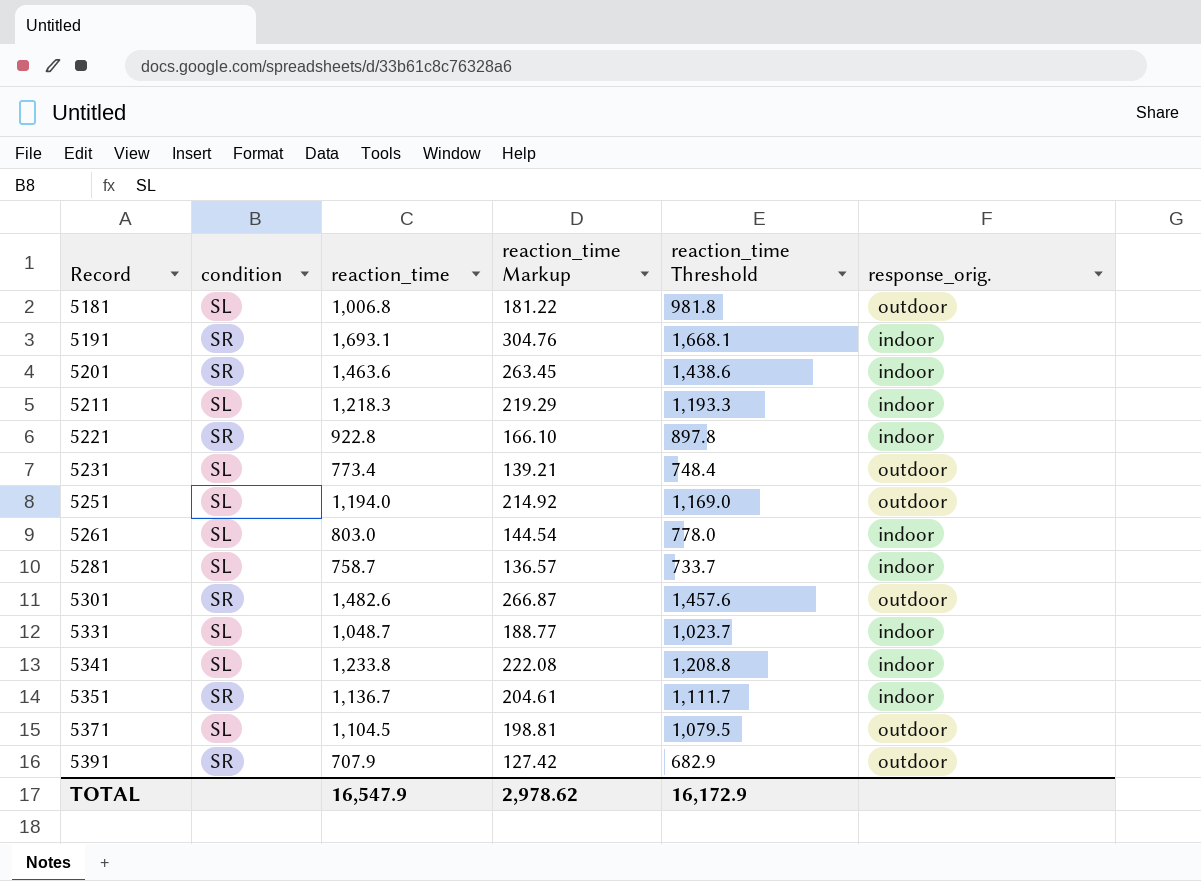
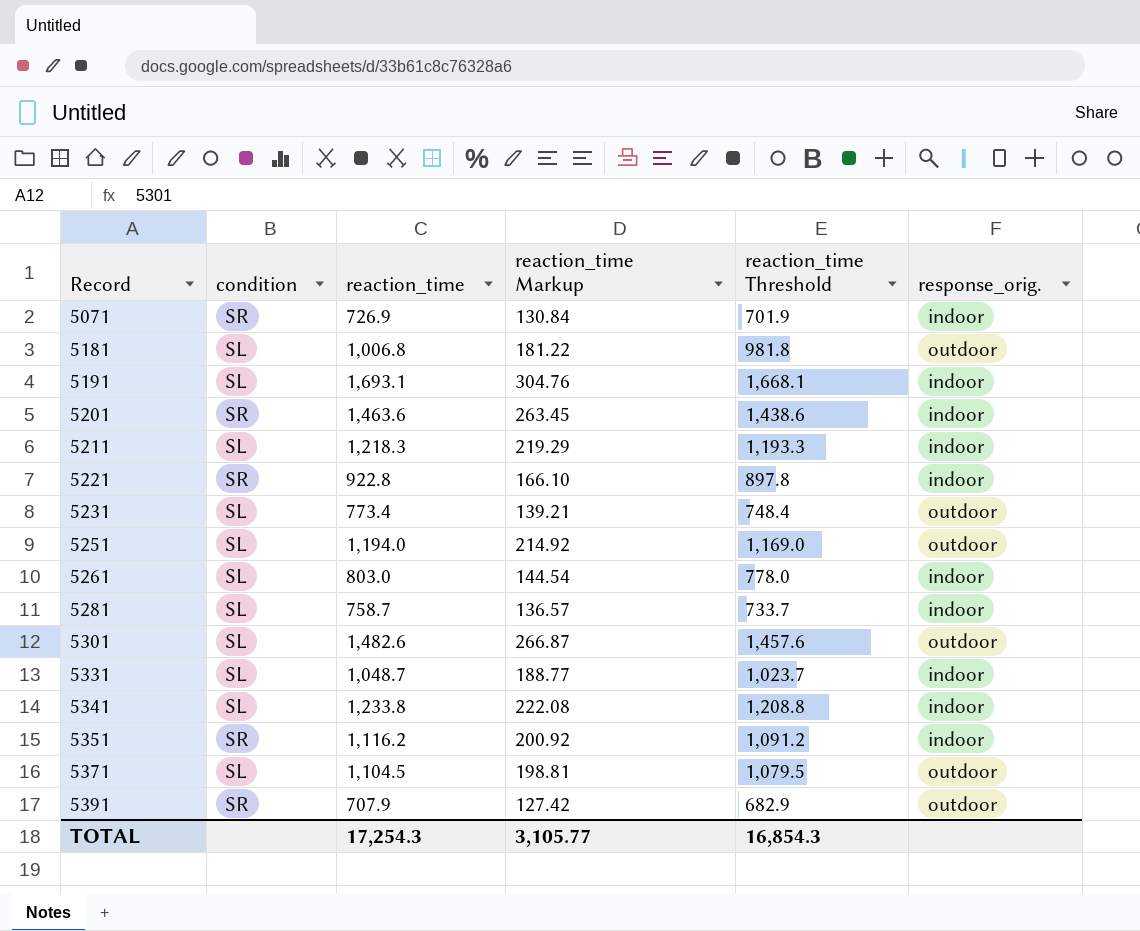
row 5071: none -> SR | 726.9 | 130.84 | 701.9 | indoor
5191 | condition: SR -> SL
5301 | condition: SR -> SL
5351 | reaction_time: 1,136.7 -> 1,116.2
5351 | reaction_time Markup: 204.61 -> 200.92
5351 | reaction_time Threshold: 1,111.7 -> 1,091.2
TOTAL | reaction_time: 16,547.9 -> 17,254.3
TOTAL | reaction_time Markup: 2,978.62 -> 3,105.77
TOTAL | reaction_time Threshold: 16,172.9 -> 16,854.3

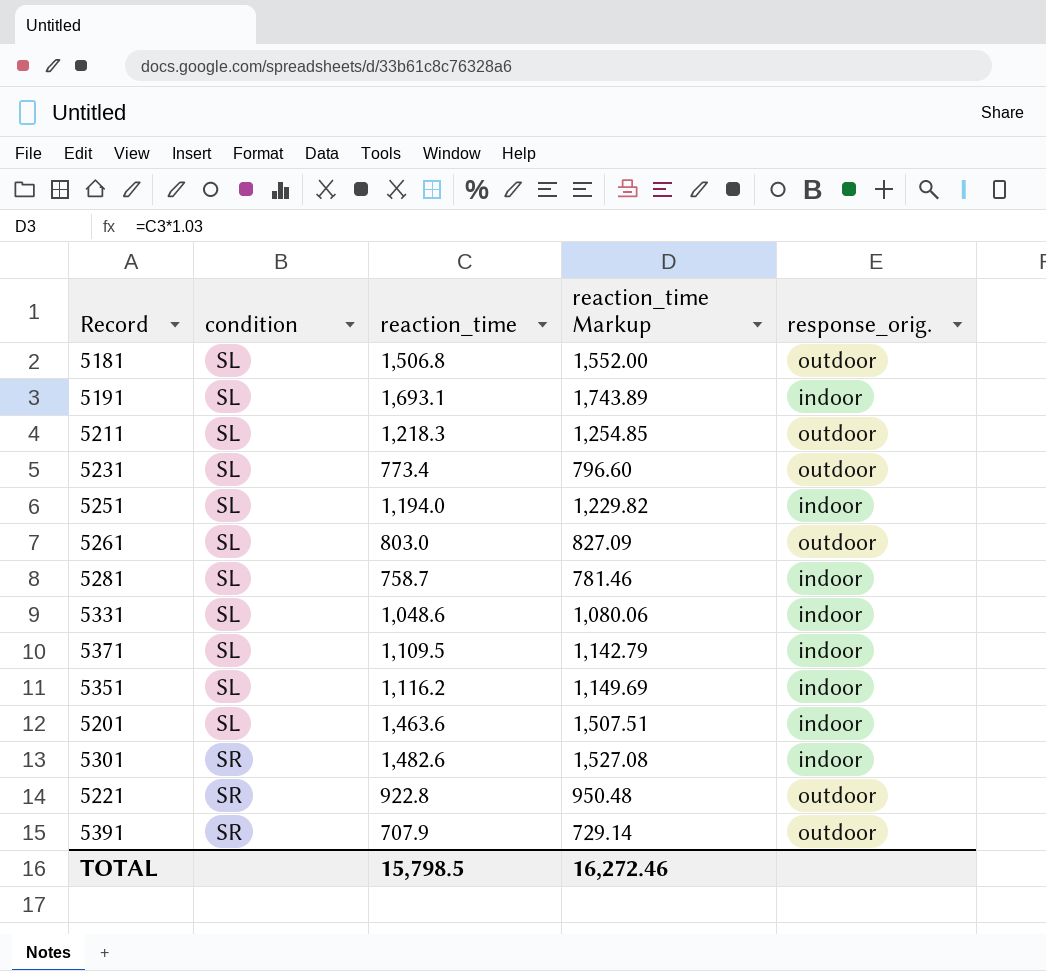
row order: Record ascending -> condition ascending
column reaction_time Threshold | formula: [reaction_time] - 25 -> none
column reaction_time Markup | formula: [reaction_time] * 0.18 -> [reaction_time] * 1.03
row 5071: SR | 726.9 | 130.84 | 701.9 | indoor -> none
row 5341: SL | 1,233.8 | 222.08 | 1,208.8 | indoor -> none
5181 | reaction_time: 1,006.8 -> 1,506.8
5211 | response_orig.: indoor -> outdoor
5251 | response_orig.: outdoor -> indoor
5261 | response_orig.: indoor -> outdoor
5331 | reaction_time: 1,048.7 -> 1,048.6
5371 | reaction_time: 1,104.5 -> 1,109.5
5371 | response_orig.: outdoor -> indoor
5351 | condition: SR -> SL
5201 | condition: SR -> SL
5301 | condition: SL -> SR
5301 | response_orig.: outdoor -> indoor
5221 | response_orig.: indoor -> outdoor
TOTAL | reaction_time: 17,254.3 -> 15,798.5
TOTAL | reaction_time Markup: 3,105.77 -> 16,272.46

